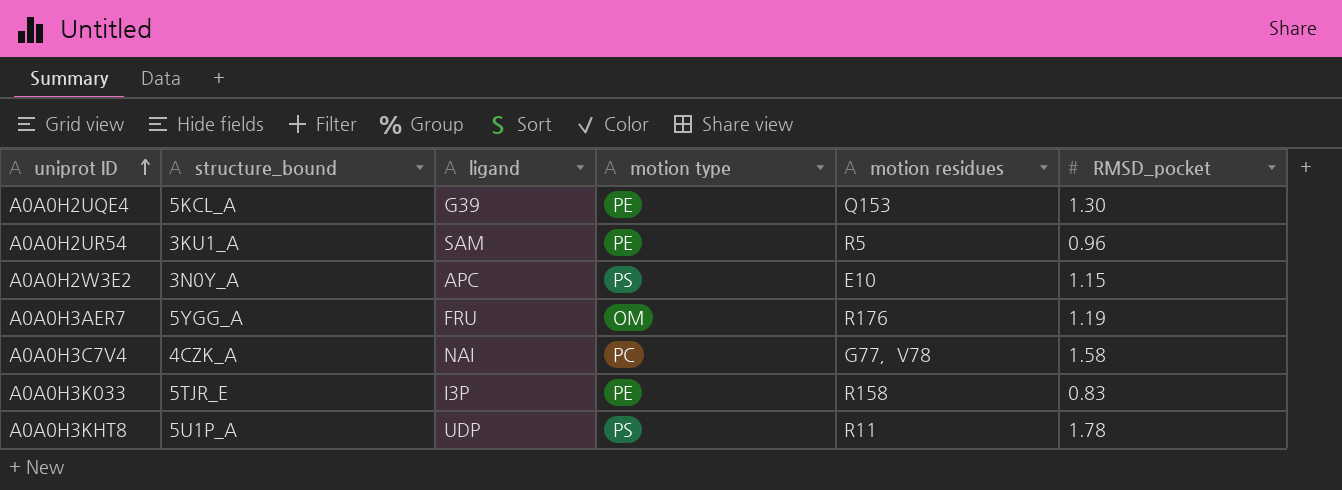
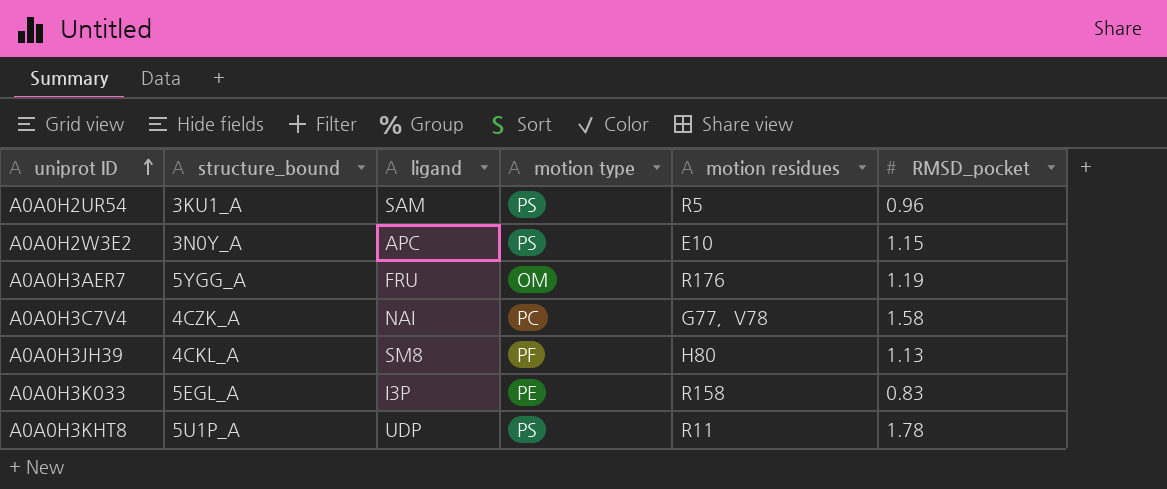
row A0A0H2UQE4: 5KCL_A | G39 | PE | Q153 | 1.30 -> none
A0A0H2UR54 | motion type: PE -> PS
row A0A0H3JH39: none -> 4CKL_A | SM8 | PF | H80 | 1.13
A0A0H3K033 | structure_bound: 5TJR_E -> 5EGL_A

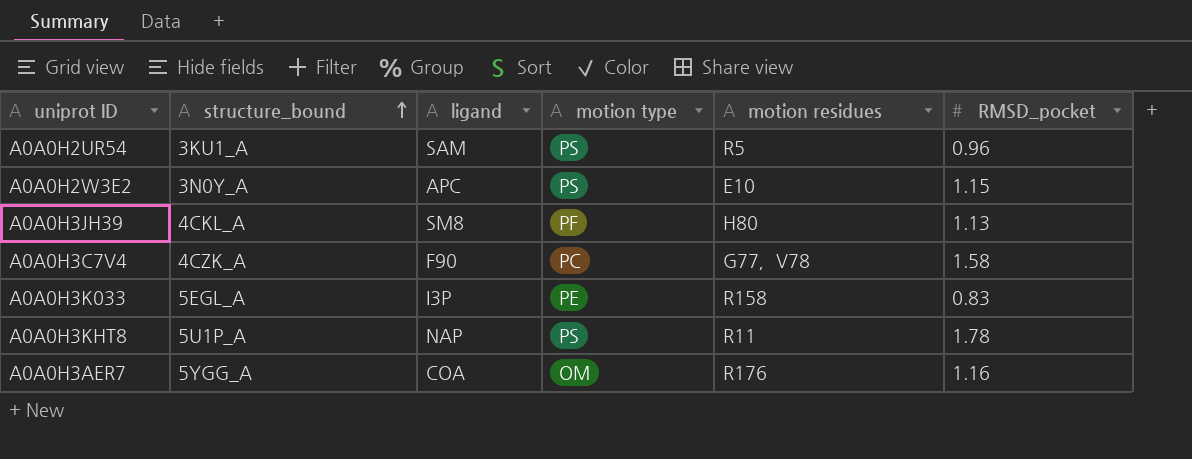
row order: uniprot ID ascending -> structure_bound ascending
A0A0H3C7V4 | ligand: NAI -> F90
A0A0H3KHT8 | ligand: UDP -> NAP
A0A0H3AER7 | ligand: FRU -> COA
A0A0H3AER7 | RMSD_pocket: 1.19 -> 1.16

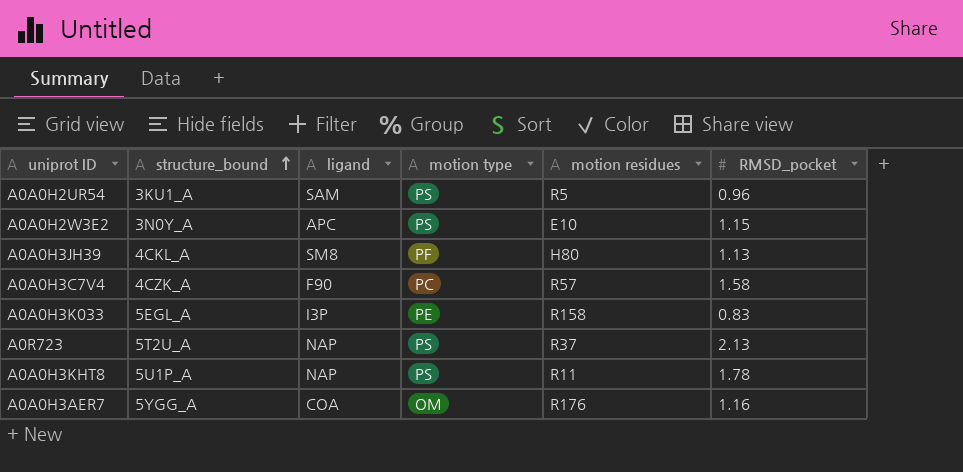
A0A0H3C7V4 | motion residues: G77，V78 -> R57
row A0R723: none -> 5T2U_A | NAP | PS | R37 | 2.13

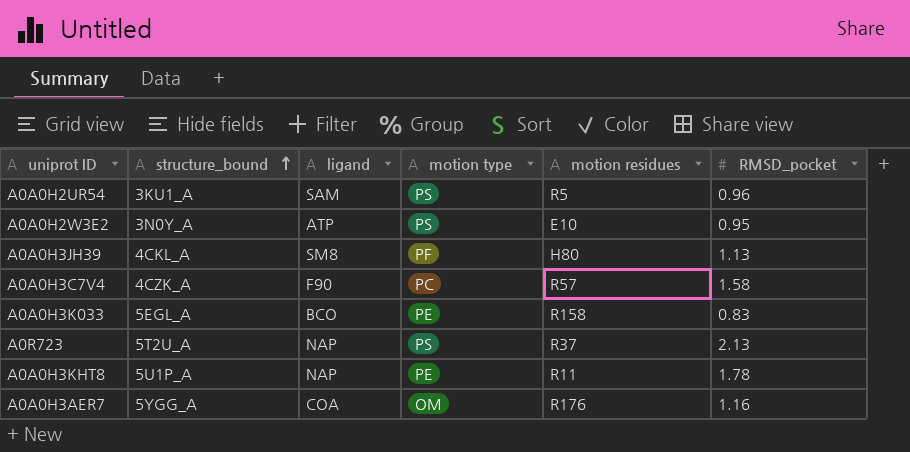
A0A0H2W3E2 | ligand: APC -> ATP
A0A0H2W3E2 | RMSD_pocket: 1.15 -> 0.95
A0A0H3K033 | ligand: I3P -> BCO
A0A0H3KHT8 | motion type: PS -> PE

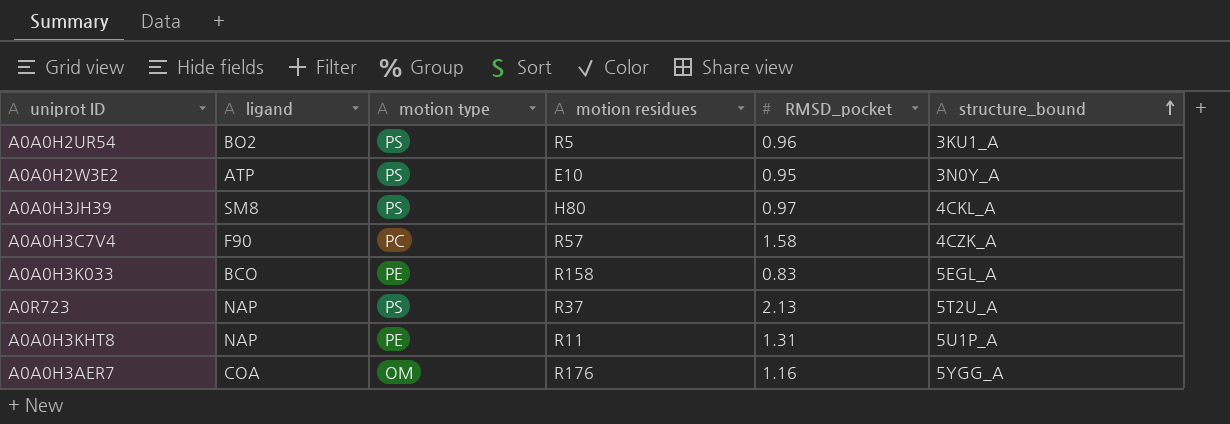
column structure_bound | position: 2 -> 6
A0A0H2UR54 | ligand: SAM -> BO2
A0A0H3JH39 | motion type: PF -> PS
A0A0H3JH39 | RMSD_pocket: 1.13 -> 0.97
A0A0H3KHT8 | RMSD_pocket: 1.78 -> 1.31

